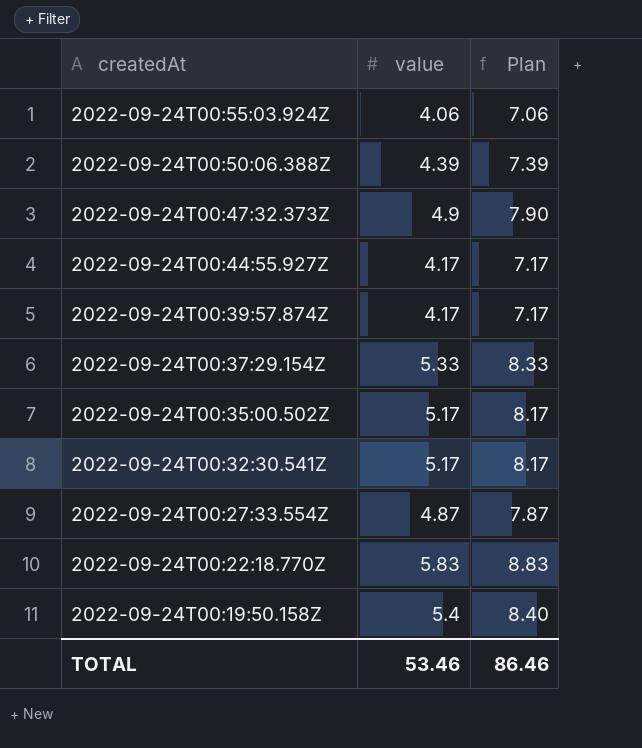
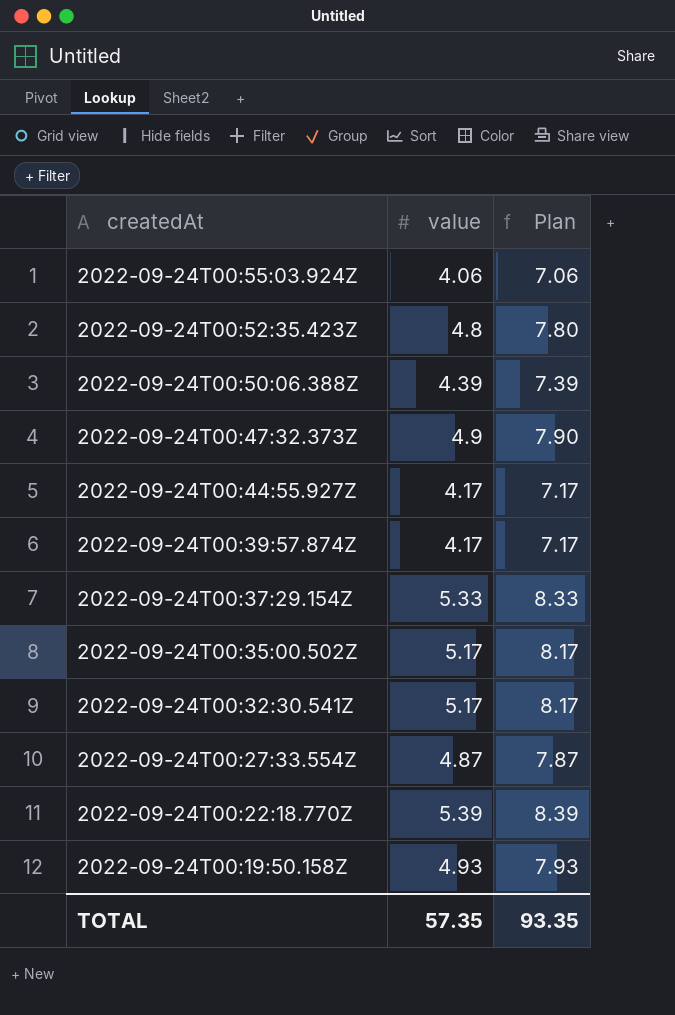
row 2022-09-24T00:52:35.423Z: none -> 4.8 | 7.80
2022-09-24T00:22:18.770Z | value: 5.83 -> 5.39
2022-09-24T00:22:18.770Z | Plan: 8.83 -> 8.39
2022-09-24T00:19:50.158Z | value: 5.4 -> 4.93
2022-09-24T00:19:50.158Z | Plan: 8.40 -> 7.93
TOTAL | value: 53.46 -> 57.35
TOTAL | Plan: 86.46 -> 93.35

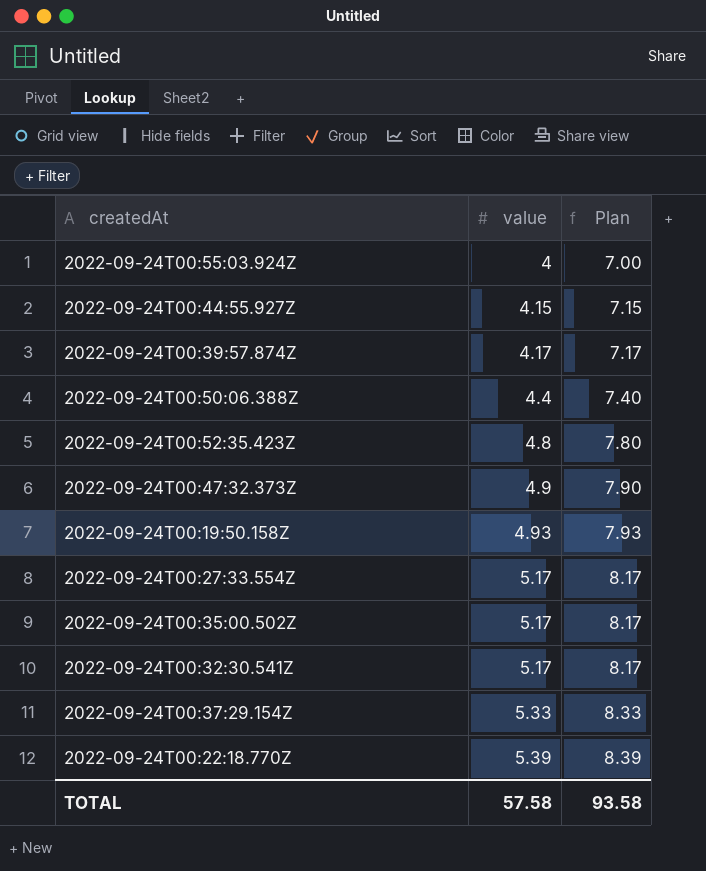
row order: createdAt descending -> value ascending
2022-09-24T00:55:03.924Z | value: 4.06 -> 4
2022-09-24T00:55:03.924Z | Plan: 7.06 -> 7.00
2022-09-24T00:44:55.927Z | value: 4.17 -> 4.15
2022-09-24T00:44:55.927Z | Plan: 7.17 -> 7.15
2022-09-24T00:50:06.388Z | value: 4.39 -> 4.4
2022-09-24T00:50:06.388Z | Plan: 7.39 -> 7.40
2022-09-24T00:27:33.554Z | value: 4.87 -> 5.17
2022-09-24T00:27:33.554Z | Plan: 7.87 -> 8.17
TOTAL | value: 57.35 -> 57.58
TOTAL | Plan: 93.35 -> 93.58

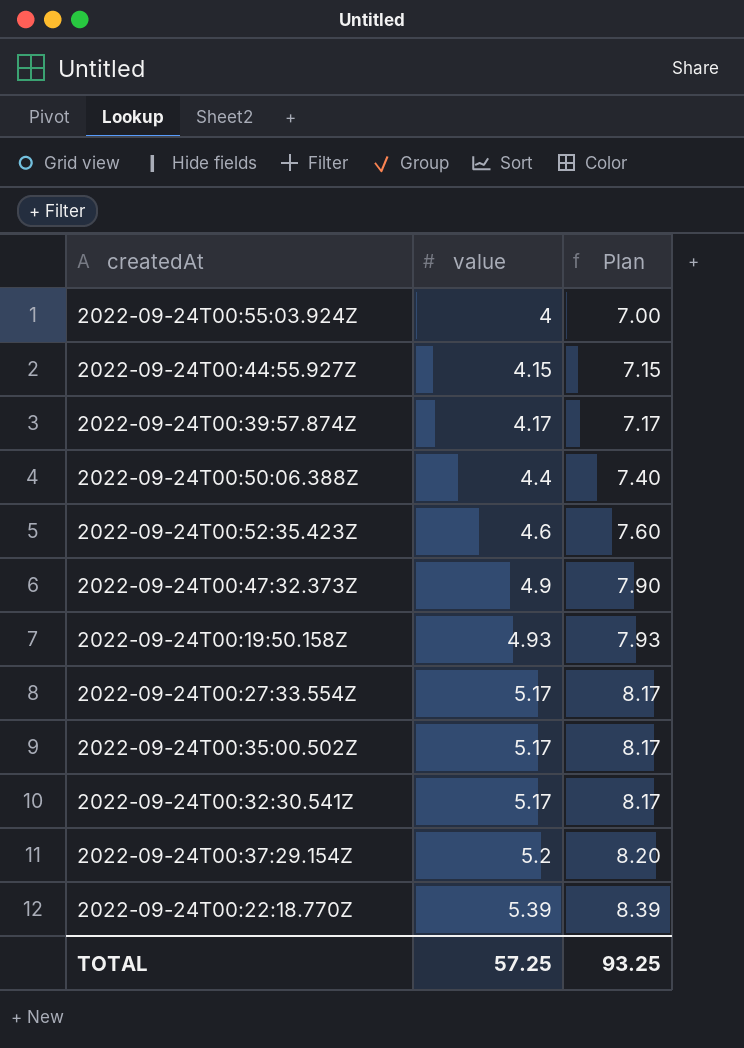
2022-09-24T00:52:35.423Z | value: 4.8 -> 4.6
2022-09-24T00:52:35.423Z | Plan: 7.80 -> 7.60
2022-09-24T00:37:29.154Z | value: 5.33 -> 5.2
2022-09-24T00:37:29.154Z | Plan: 8.33 -> 8.20
TOTAL | value: 57.58 -> 57.25
TOTAL | Plan: 93.58 -> 93.25

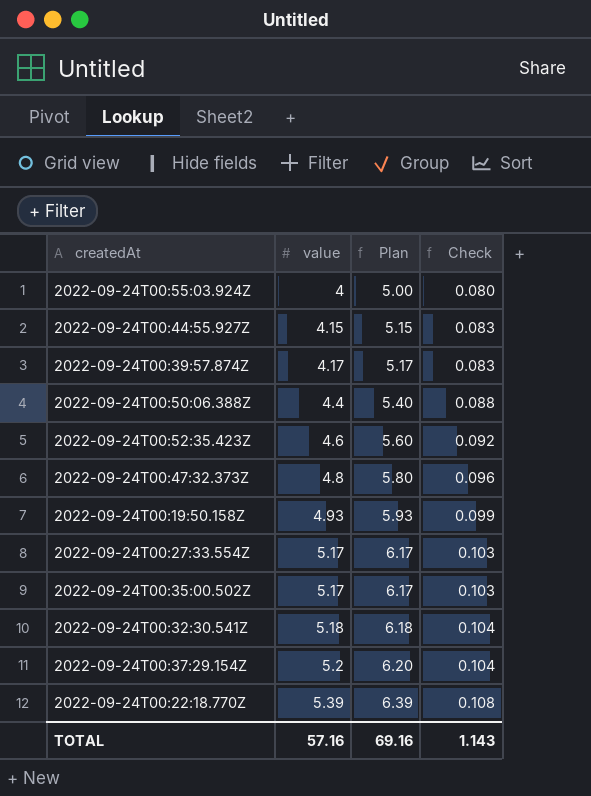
column Plan | formula: [value] + 3 -> [value] + 1
column Check | formula: none -> [value] * 0.02
2022-09-24T00:47:32.373Z | value: 4.9 -> 4.8
2022-09-24T00:32:30.541Z | value: 5.17 -> 5.18
TOTAL | value: 57.25 -> 57.16
TOTAL | Plan: 93.25 -> 69.16

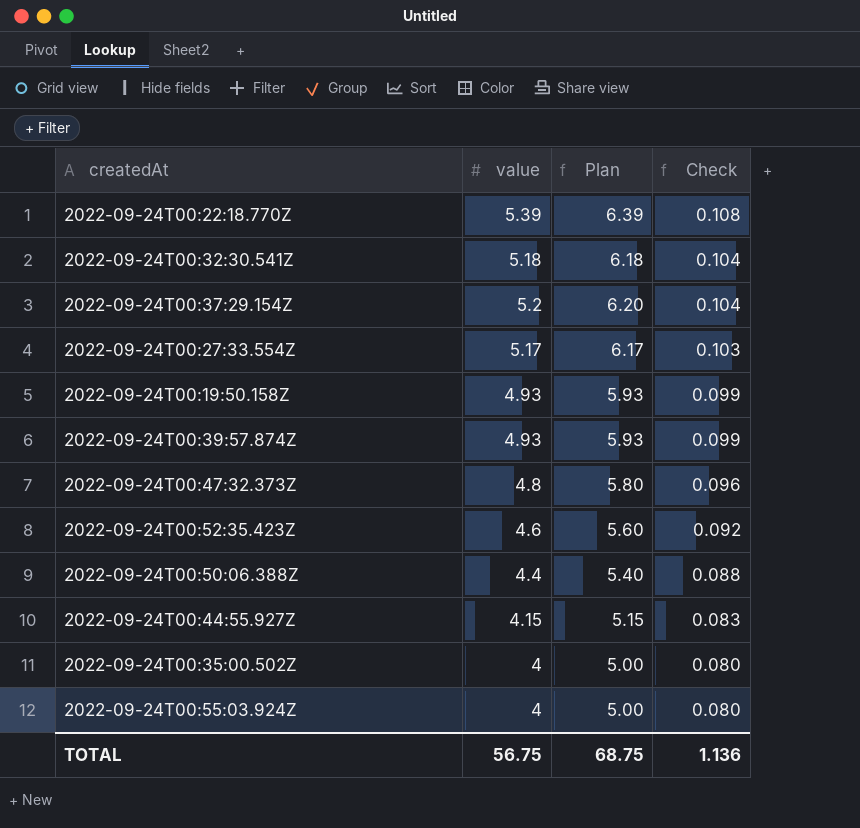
row order: value ascending -> Check descending
2022-09-24T00:39:57.874Z | value: 4.17 -> 4.93
2022-09-24T00:39:57.874Z | Plan: 5.17 -> 5.93
2022-09-24T00:39:57.874Z | Check: 0.083 -> 0.099
2022-09-24T00:35:00.502Z | value: 5.17 -> 4
2022-09-24T00:35:00.502Z | Plan: 6.17 -> 5.00
2022-09-24T00:35:00.502Z | Check: 0.103 -> 0.080
TOTAL | value: 57.16 -> 56.75
TOTAL | Plan: 69.16 -> 68.75
TOTAL | Check: 1.143 -> 1.136

